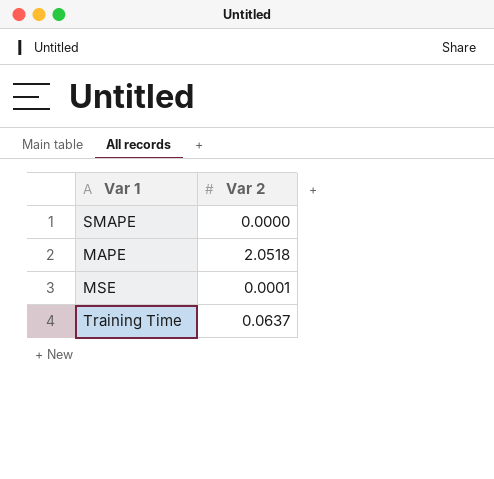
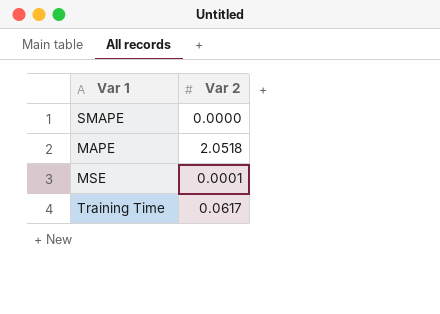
Training Time | Var 2: 0.0637 -> 0.0617

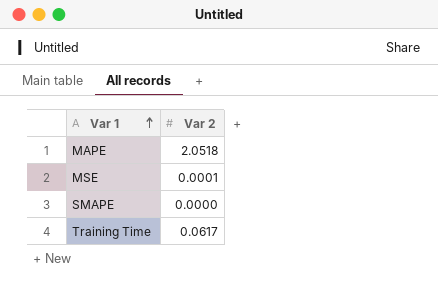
row order: none -> Var 1 ascending

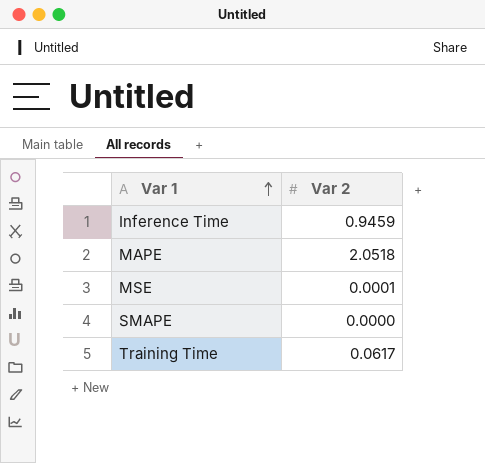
row Inference Time: none -> 0.9459

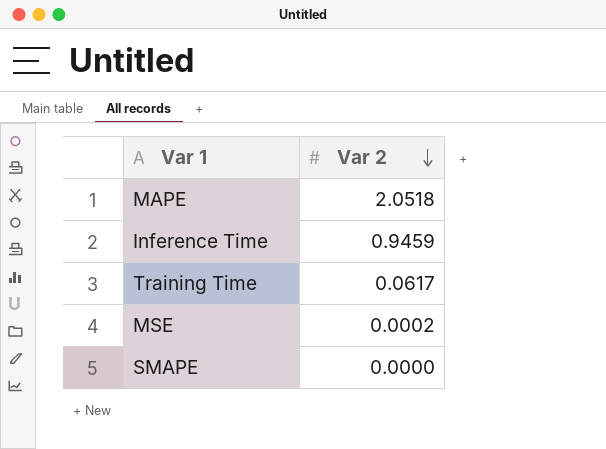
row order: Var 1 ascending -> Var 2 descending
MSE | Var 2: 0.0001 -> 0.0002

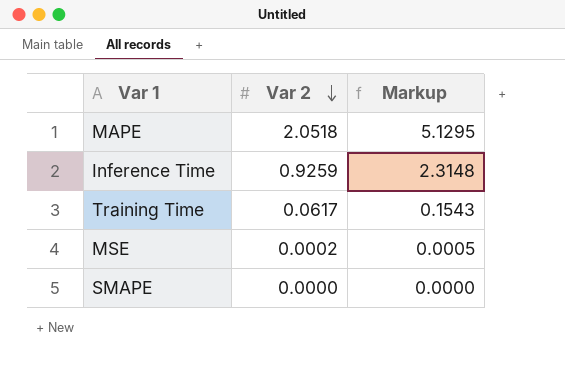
column Markup | formula: none -> [Var 2] * 2.5
Inference Time | Var 2: 0.9459 -> 0.9259

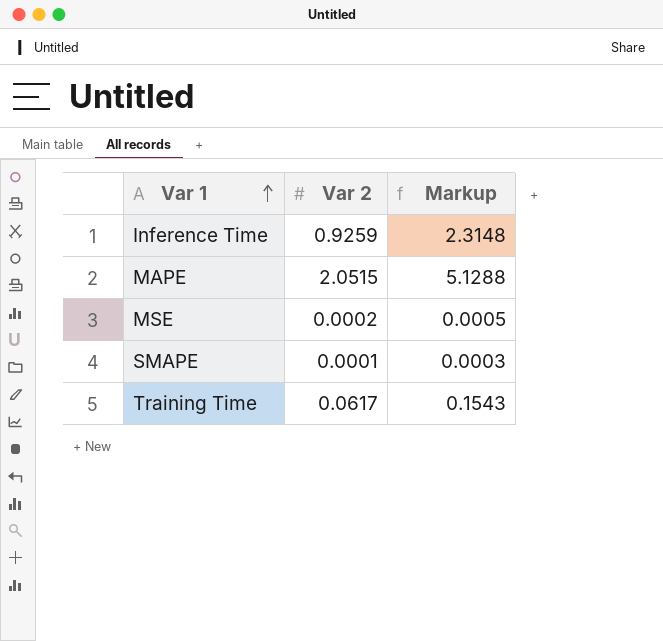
row order: Var 2 descending -> Var 1 ascending
MAPE | Var 2: 2.0518 -> 2.0515
MAPE | Markup: 5.1295 -> 5.1288
SMAPE | Var 2: 0.0000 -> 0.0001
SMAPE | Markup: 0.0000 -> 0.0003

